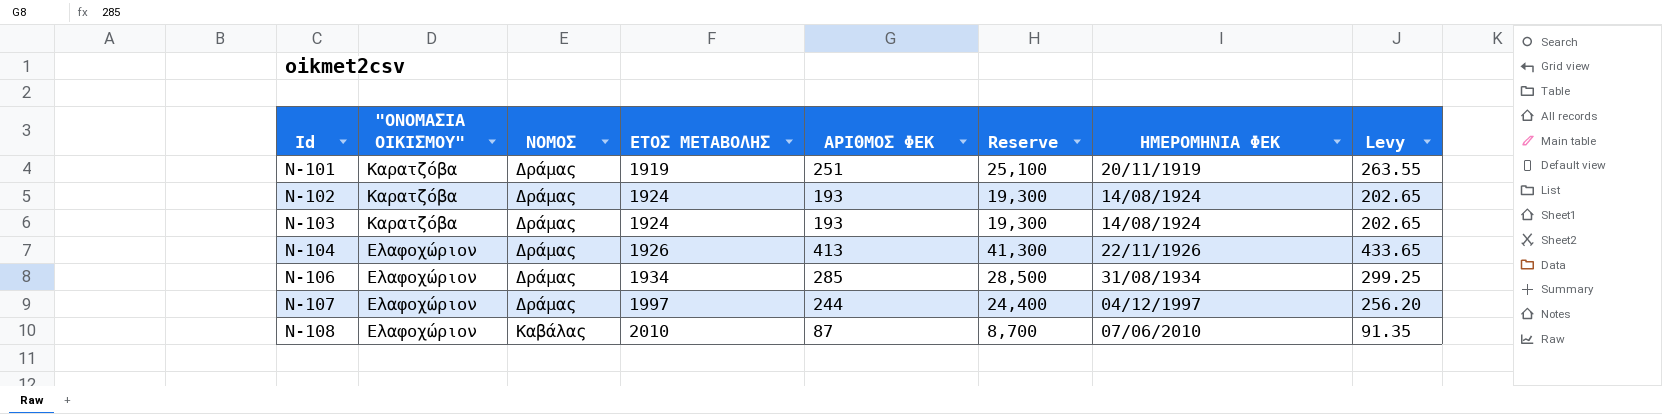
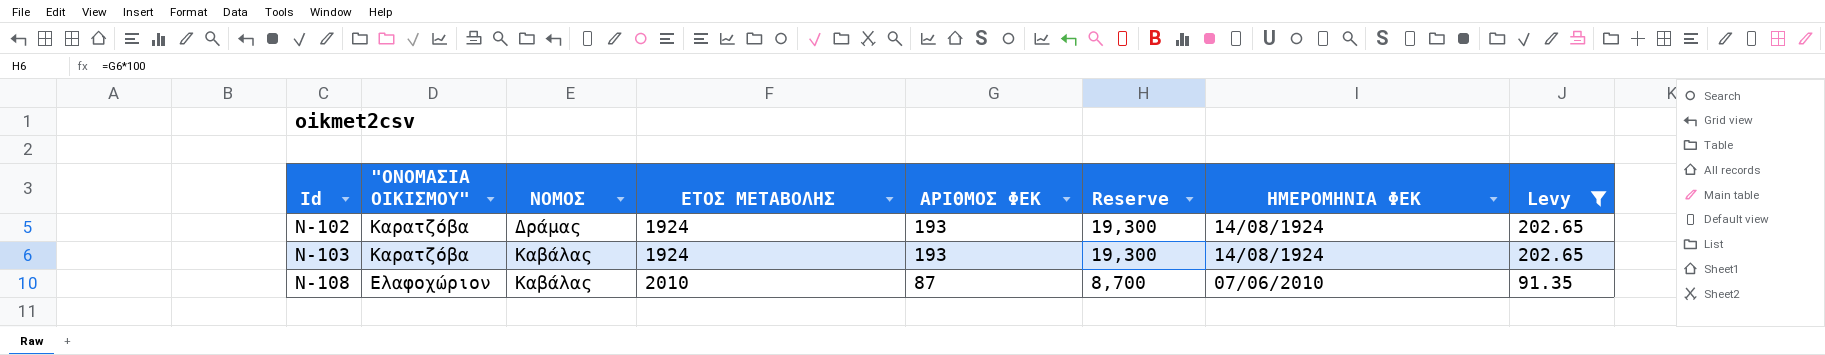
filter: none -> Levy <= 202.65
N-103 | ΝΟΜΟΣ: Δράμας -> Καβάλας

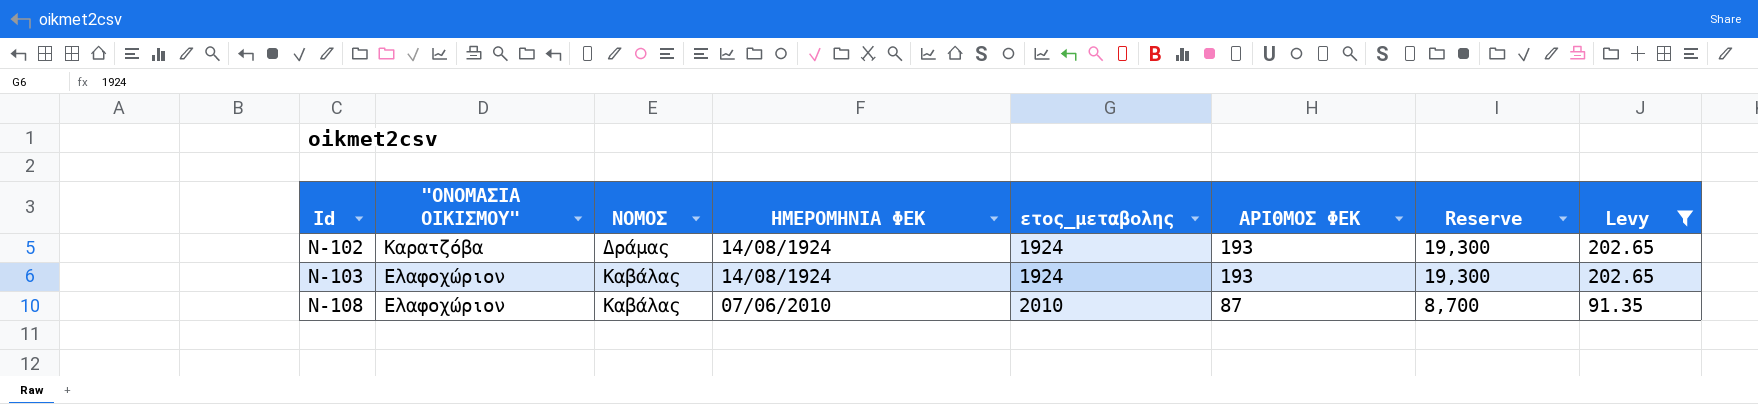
column ΗΜΕΡΟΜΗΝΙΑ ΦΕΚ | position: 7 -> 4
column name: ΕΤΟΣ ΜΕΤΑΒΟΛΗΣ -> ετος_μεταβολης
N-103 | "ΟΝΟΜΑΣΙΑ ΟΙΚΙΣΜΟΥ": Καρατζόβα -> Ελαφοχώριον

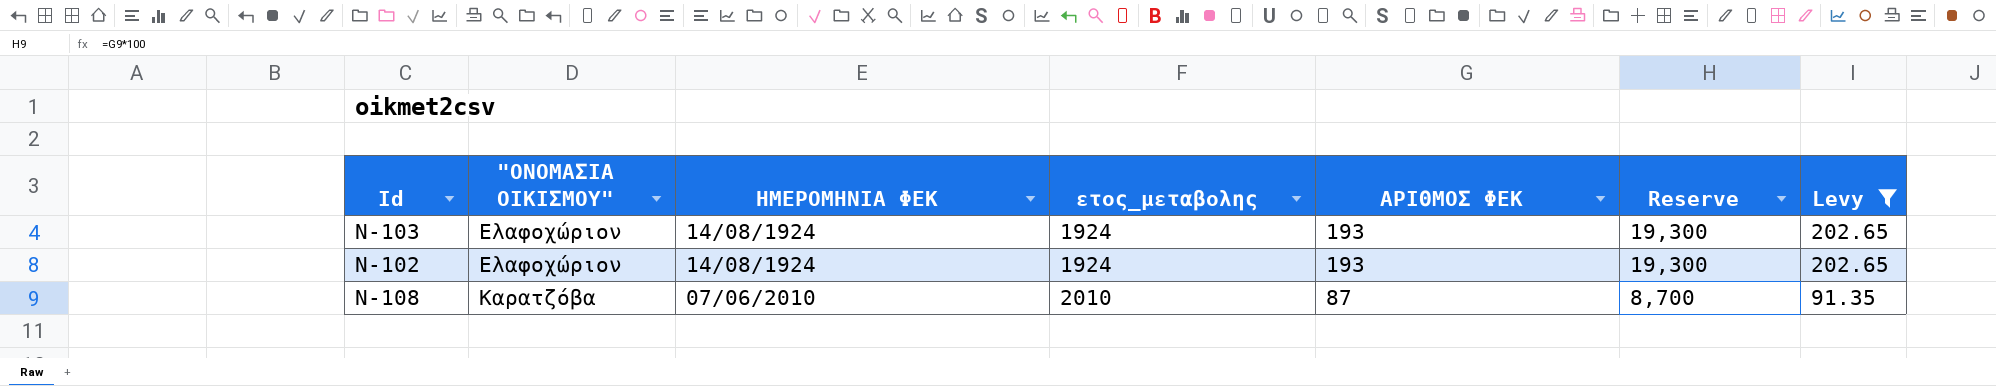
row order: Id ascending -> "ΟΝΟΜΑΣΙΑ ΟΙΚΙΣΜΟΥ" ascending
column ΝΟΜΟΣ | position: 3 -> none
N-102 | "ΟΝΟΜΑΣΙΑ ΟΙΚΙΣΜΟΥ": Καρατζόβα -> Ελαφοχώριον
N-108 | "ΟΝΟΜΑΣΙΑ ΟΙΚΙΣΜΟΥ": Ελαφοχώριον -> Καρατζόβα

